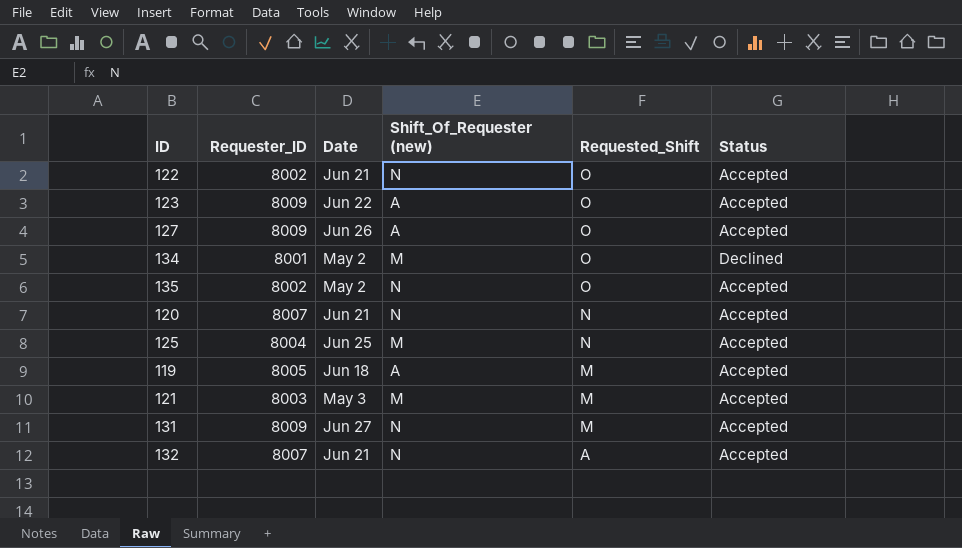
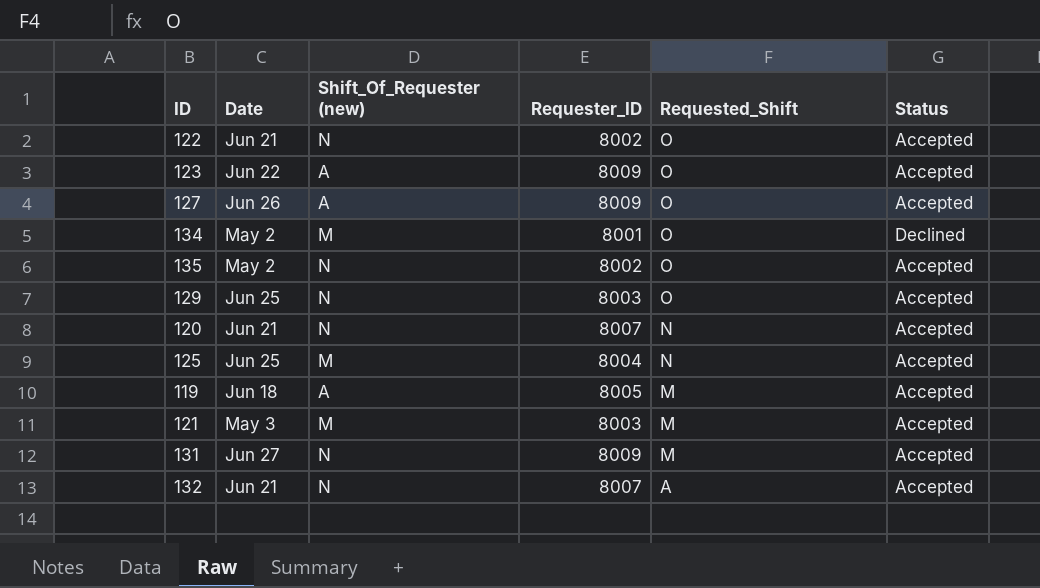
column Requester_ID | position: 2 -> 4
row 129: none -> Jun 25 | N | 8003 | O | Accepted

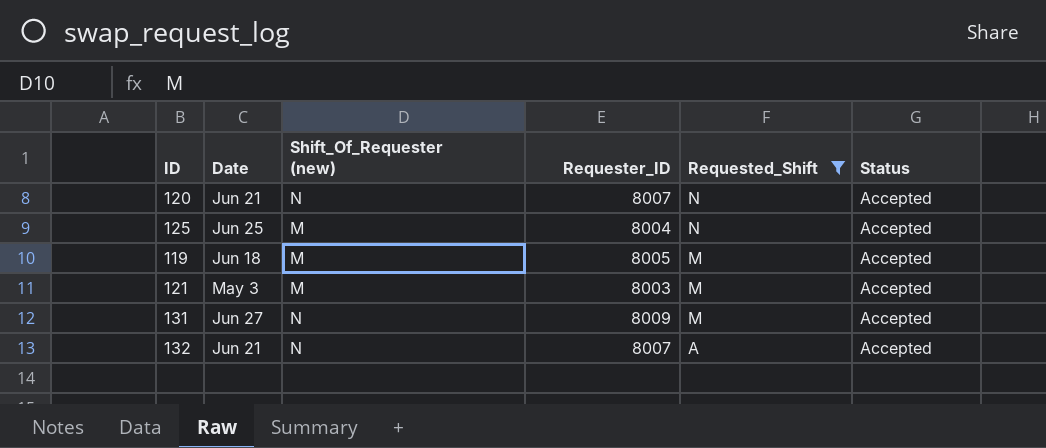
filter: none -> Requested_Shift != O
119 | Shift_Of_Requester (new): A -> M

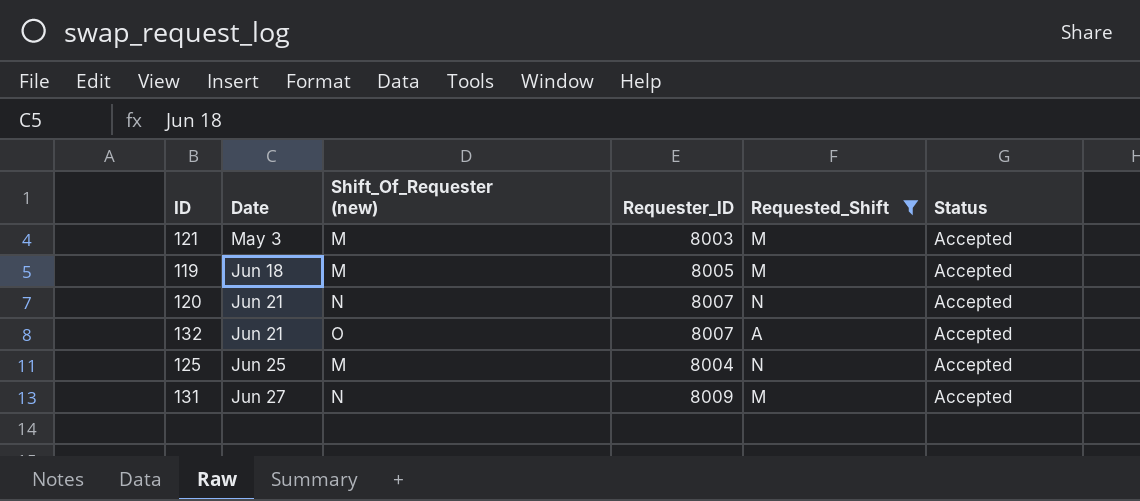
row order: Requested_Shift descending -> Date ascending
132 | Shift_Of_Requester (new): N -> O

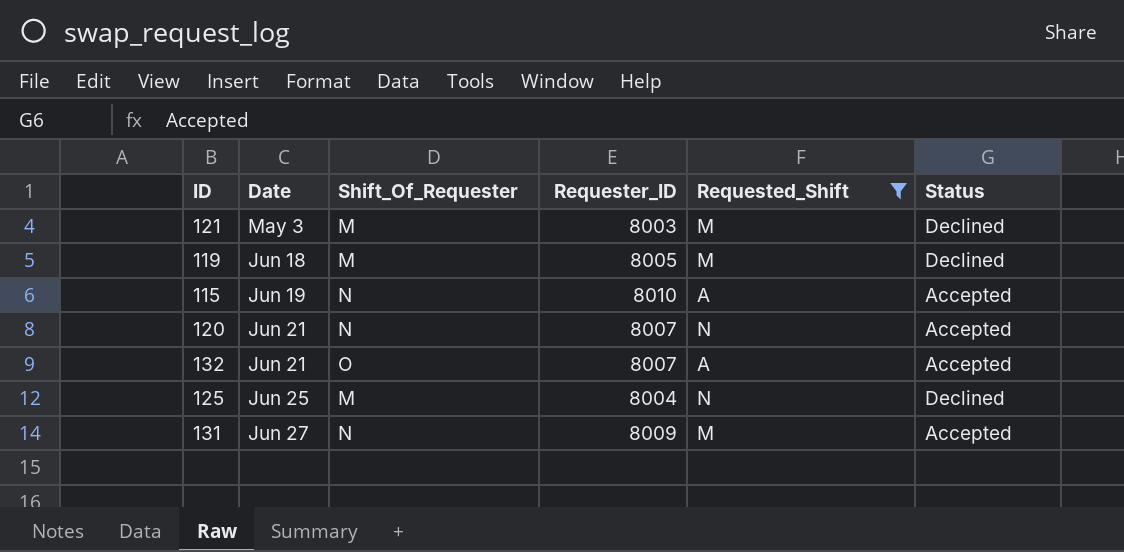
column name: Shift_Of_Requester (new) -> Shift_Of_Requester
121 | Status: Accepted -> Declined
119 | Status: Accepted -> Declined
row 115: none -> Jun 19 | N | 8010 | A | Accepted
125 | Status: Accepted -> Declined

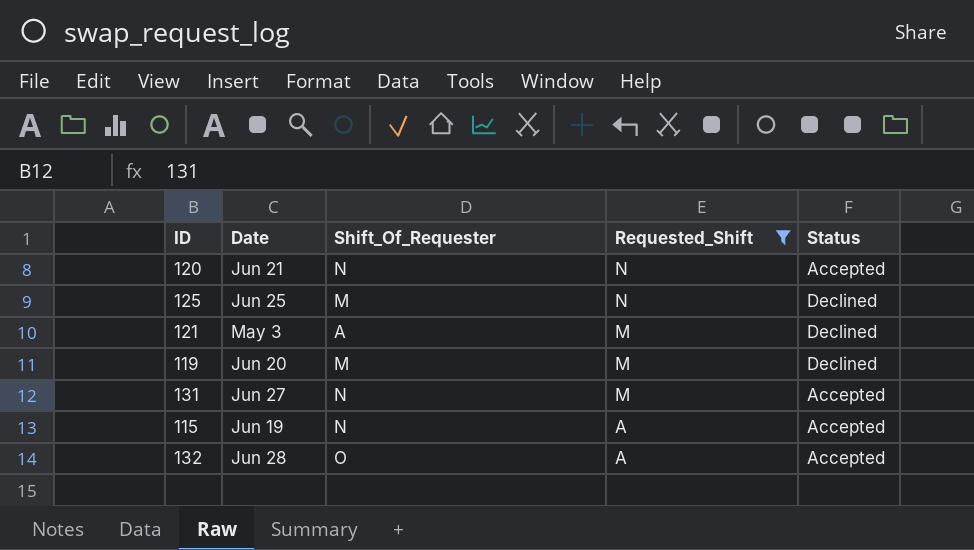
row order: Date ascending -> Requested_Shift descending
column Requester_ID | position: 4 -> none
121 | Shift_Of_Requester: M -> A
119 | Date: Jun 18 -> Jun 20
132 | Date: Jun 21 -> Jun 28

